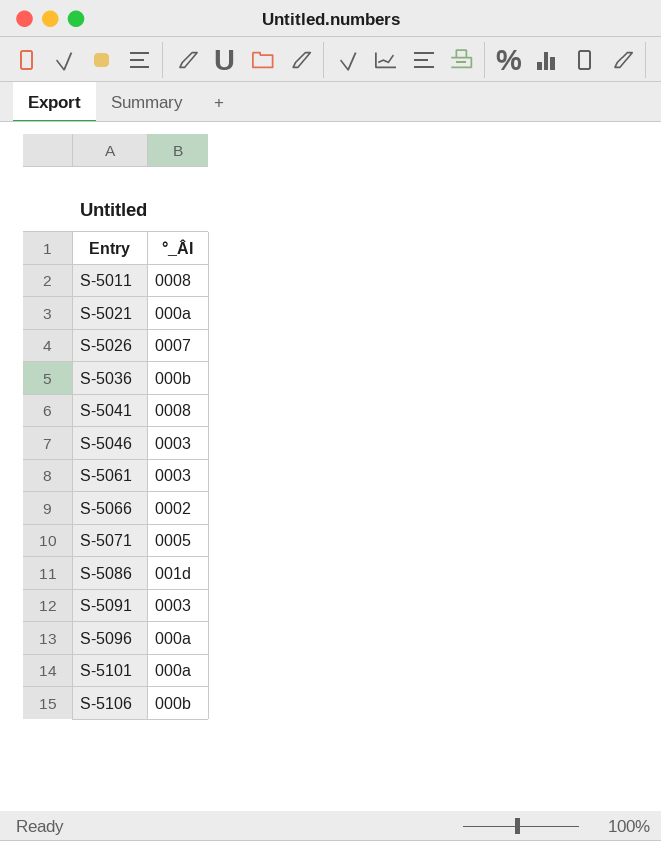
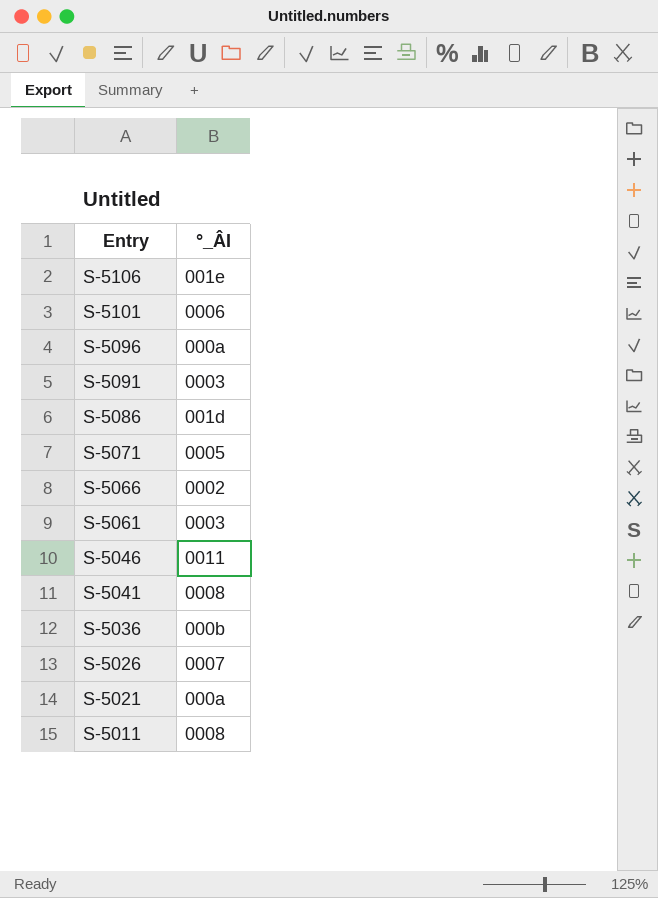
row order: Entry ascending -> Entry descending
S-5106 | °_ÂI: 000b -> 001e
S-5101 | °_ÂI: 000a -> 0006
S-5046 | °_ÂI: 0003 -> 0011

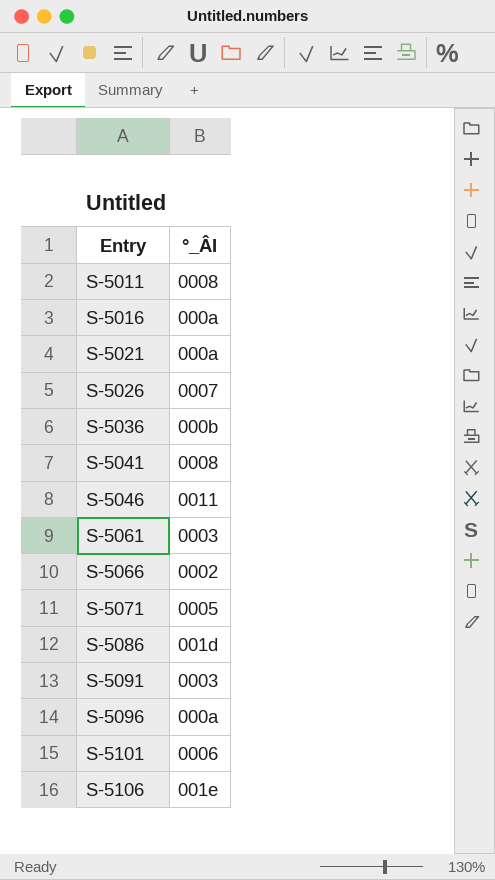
row order: Entry descending -> Entry ascending
row S-5016: none -> 000a

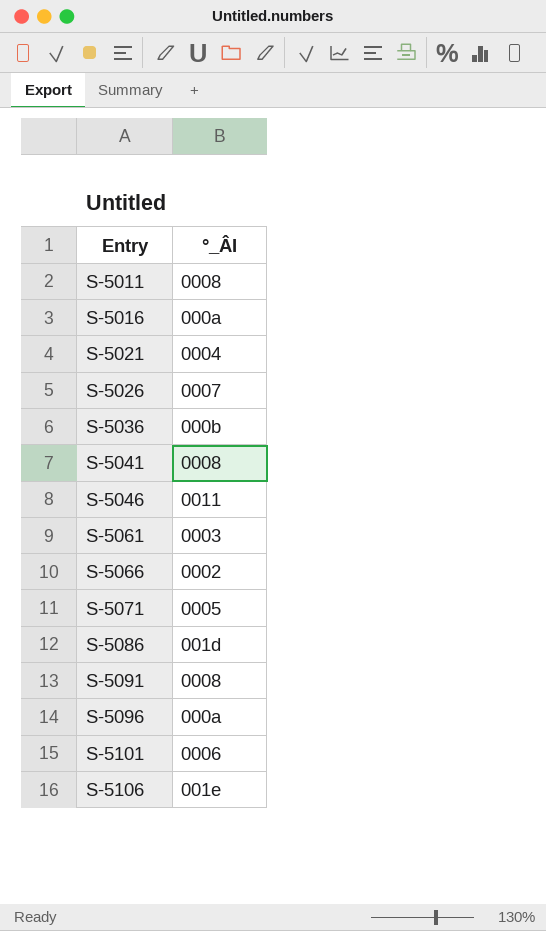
S-5021 | °_ÂI: 000a -> 0004
S-5091 | °_ÂI: 0003 -> 0008

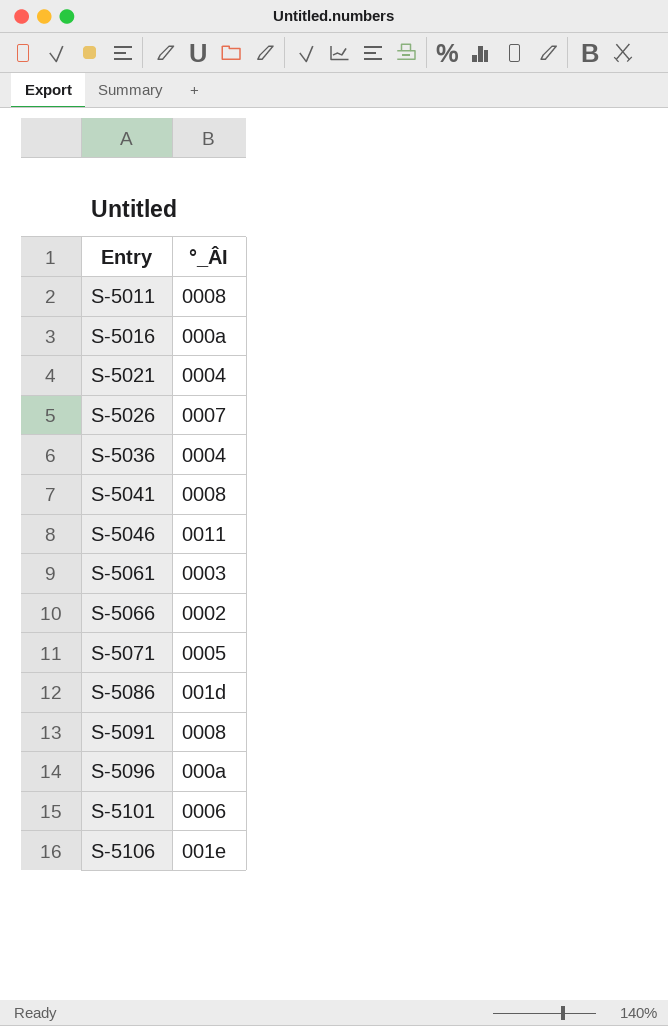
S-5036 | °_ÂI: 000b -> 0004

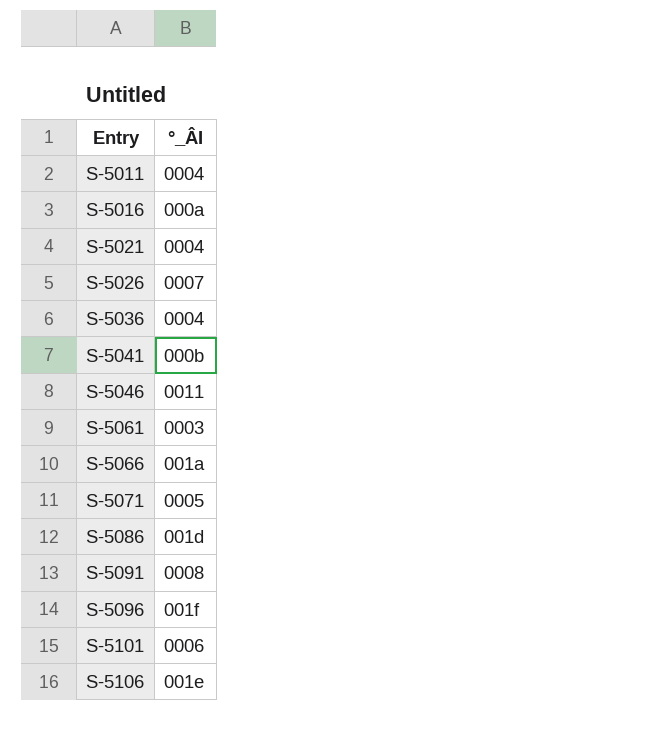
S-5011 | °_ÂI: 0008 -> 0004
S-5041 | °_ÂI: 0008 -> 000b
S-5066 | °_ÂI: 0002 -> 001a
S-5096 | °_ÂI: 000a -> 001f

